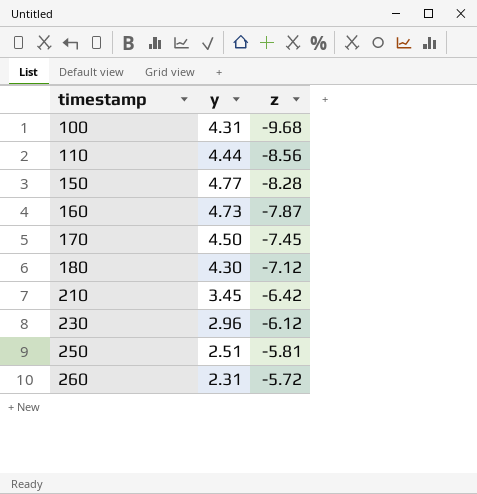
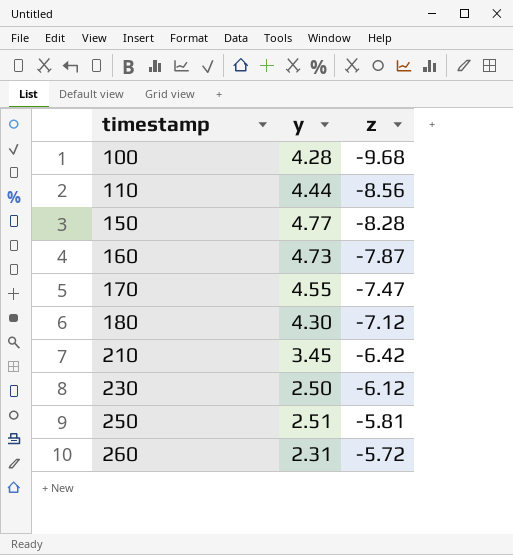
100 | y: 4.31 -> 4.28
170 | y: 4.50 -> 4.55
170 | z: -7.45 -> -7.47
230 | y: 2.96 -> 2.50

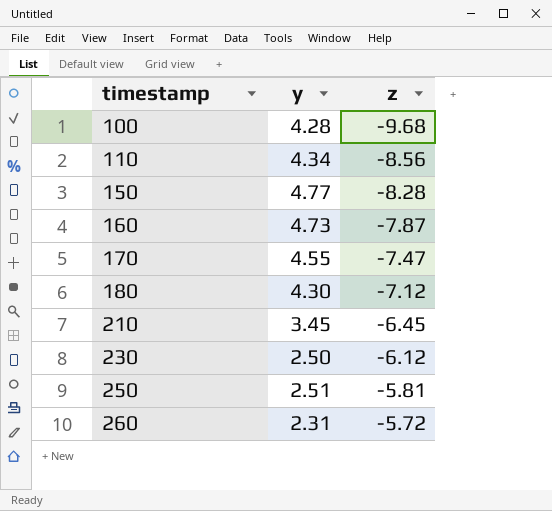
110 | y: 4.44 -> 4.34
210 | z: -6.42 -> -6.45

